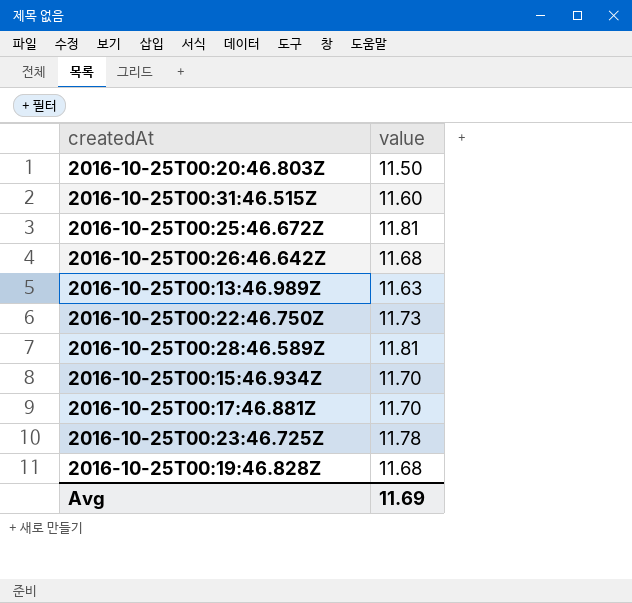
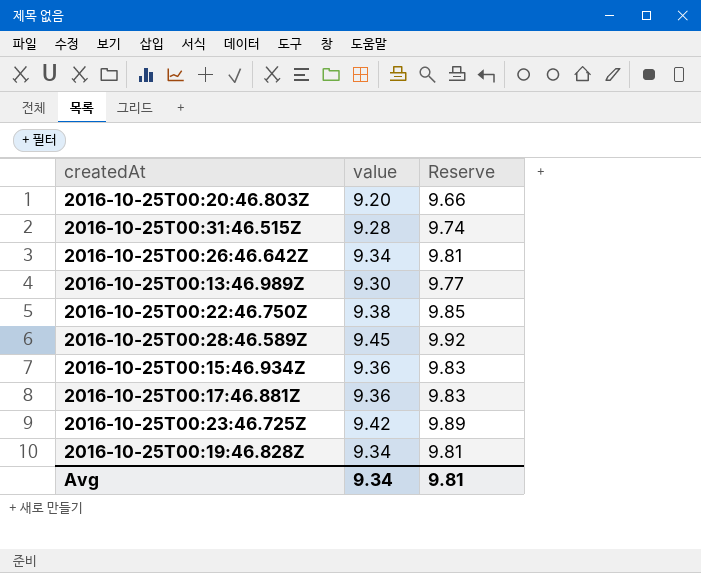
column Reserve | formula: none -> [value] * 1.05
row 2016-10-25T00:25:46.672Z: 11.81 -> none
2016-10-25T00:20:46.803Z | value: 11.50 -> 9.20
2016-10-25T00:31:46.515Z | value: 11.60 -> 9.28
2016-10-25T00:26:46.642Z | value: 11.68 -> 9.34
2016-10-25T00:13:46.989Z | value: 11.63 -> 9.30
2016-10-25T00:22:46.750Z | value: 11.73 -> 9.38
2016-10-25T00:28:46.589Z | value: 11.81 -> 9.45
2016-10-25T00:15:46.934Z | value: 11.70 -> 9.36
2016-10-25T00:17:46.881Z | value: 11.70 -> 9.36
2016-10-25T00:23:46.725Z | value: 11.78 -> 9.42
2016-10-25T00:19:46.828Z | value: 11.68 -> 9.34
Avg | value: 11.69 -> 9.34

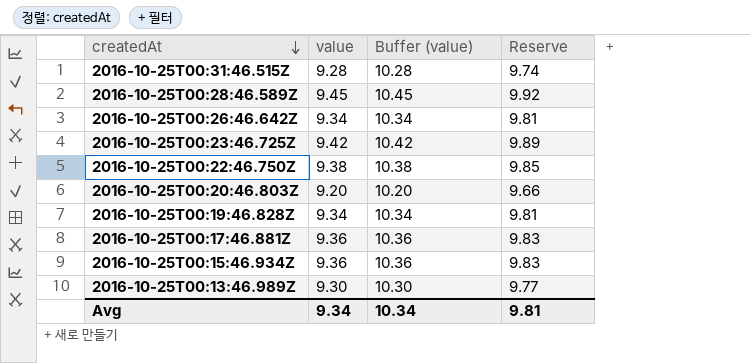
row order: none -> createdAt descending
column Buffer (value) | formula: none -> [value] + 1

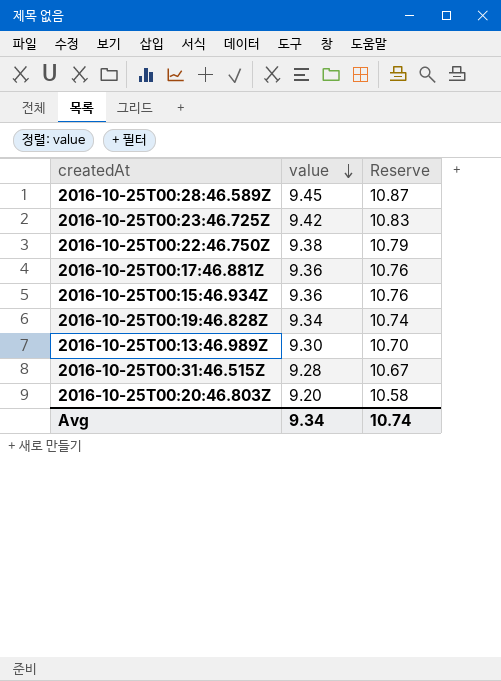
row order: createdAt descending -> value descending
column Buffer (value) | formula: [value] + 1 -> none
column Reserve | formula: [value] * 1.05 -> [value] * 1.15
row 2016-10-25T00:26:46.642Z: 9.34 | 10.34 | 9.81 -> none
Avg | Reserve: 9.81 -> 10.74

